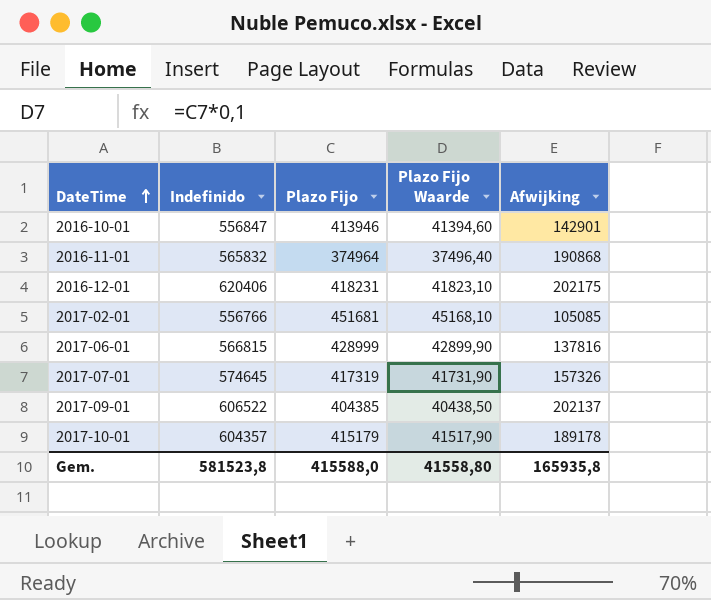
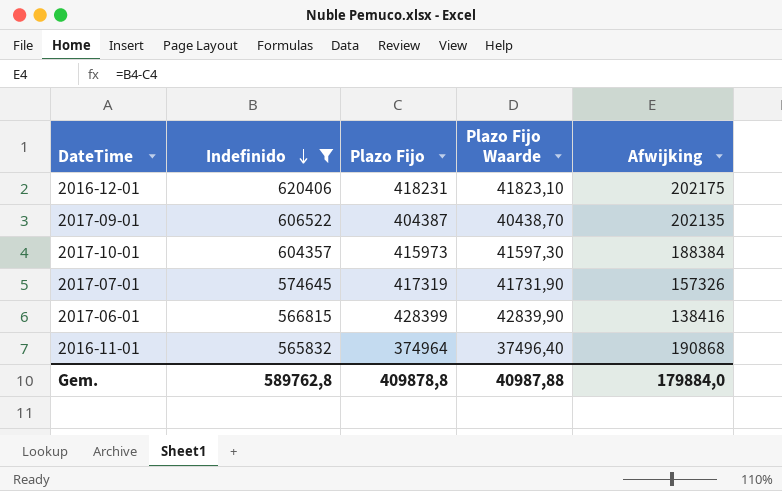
filter: none -> Indefinido >= 565832
row order: DateTime ascending -> Indefinido descending
2017-09-01 | Plazo Fijo: 404385 -> 404387
2017-09-01 | Plazo Fijo Waarde: 40438,50 -> 40438,70
2017-09-01 | Afwijking: 202137 -> 202135
2017-10-01 | Plazo Fijo: 415179 -> 415973
2017-10-01 | Plazo Fijo Waarde: 41517,90 -> 41597,30
2017-10-01 | Afwijking: 189178 -> 188384
2017-06-01 | Plazo Fijo: 428999 -> 428399
2017-06-01 | Plazo Fijo Waarde: 42899,90 -> 42839,90
2017-06-01 | Afwijking: 137816 -> 138416
Gem. | Indefinido: 581523,8 -> 589762,8
Gem. | Plazo Fijo: 415588,0 -> 409878,8
Gem. | Plazo Fijo Waarde: 41558,80 -> 40987,88
Gem. | Afwijking: 165935,8 -> 179884,0

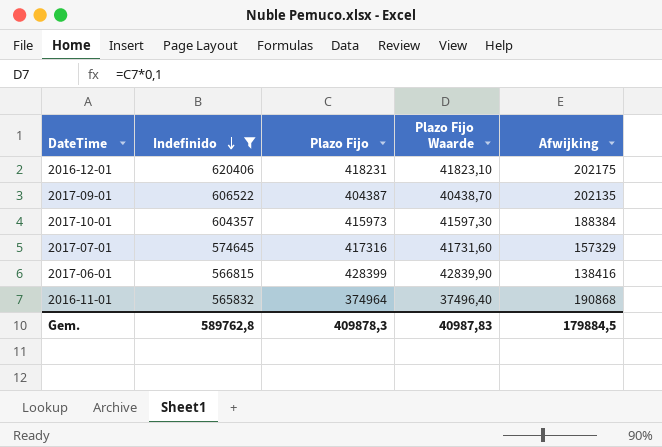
2017-07-01 | Plazo Fijo: 417319 -> 417316
2017-07-01 | Plazo Fijo Waarde: 41731,90 -> 41731,60
2017-07-01 | Afwijking: 157326 -> 157329
Gem. | Plazo Fijo: 409878,8 -> 409878,3
Gem. | Plazo Fijo Waarde: 40987,88 -> 40987,83
Gem. | Afwijking: 179884,0 -> 179884,5

